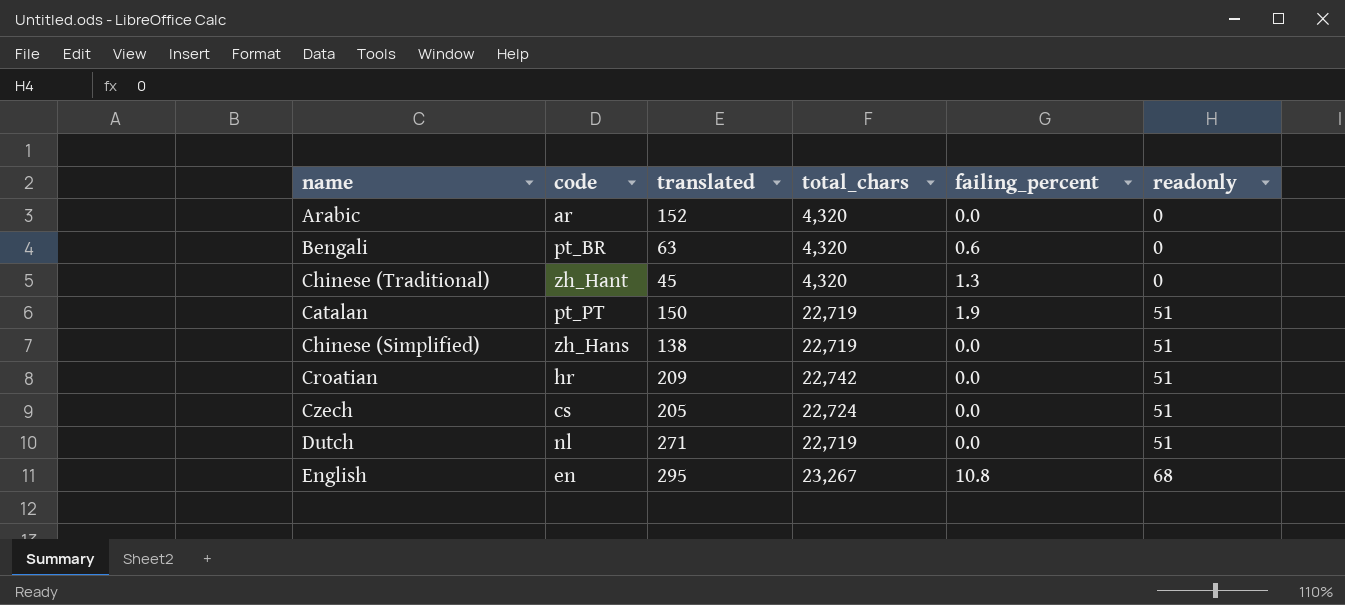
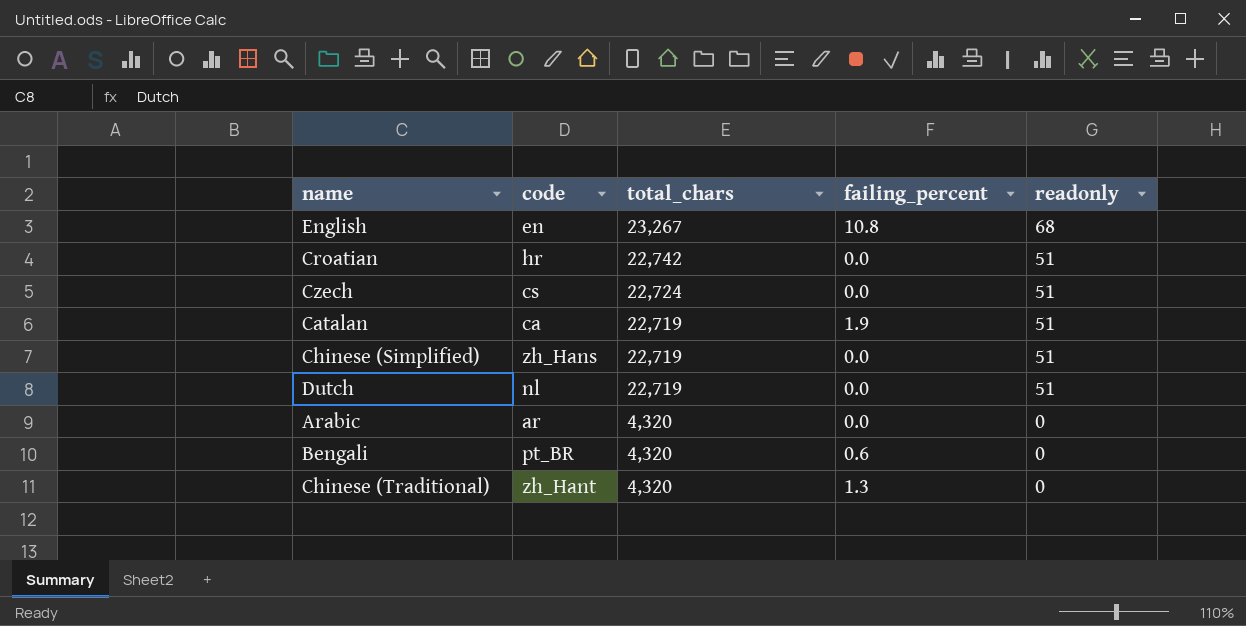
row order: readonly ascending -> total_chars descending
column translated | position: 3 -> none
Catalan | code: pt_PT -> ca

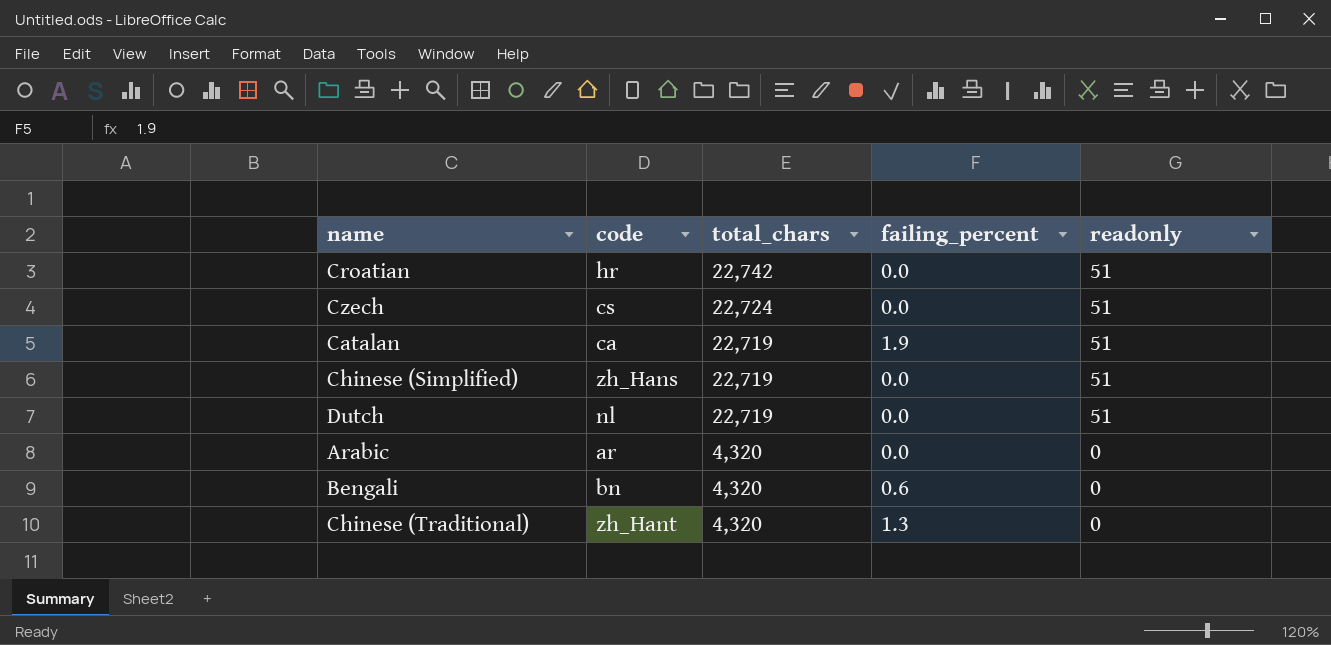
row English: en | 23,267 | 10.8 | 68 -> none
Bengali | code: pt_BR -> bn

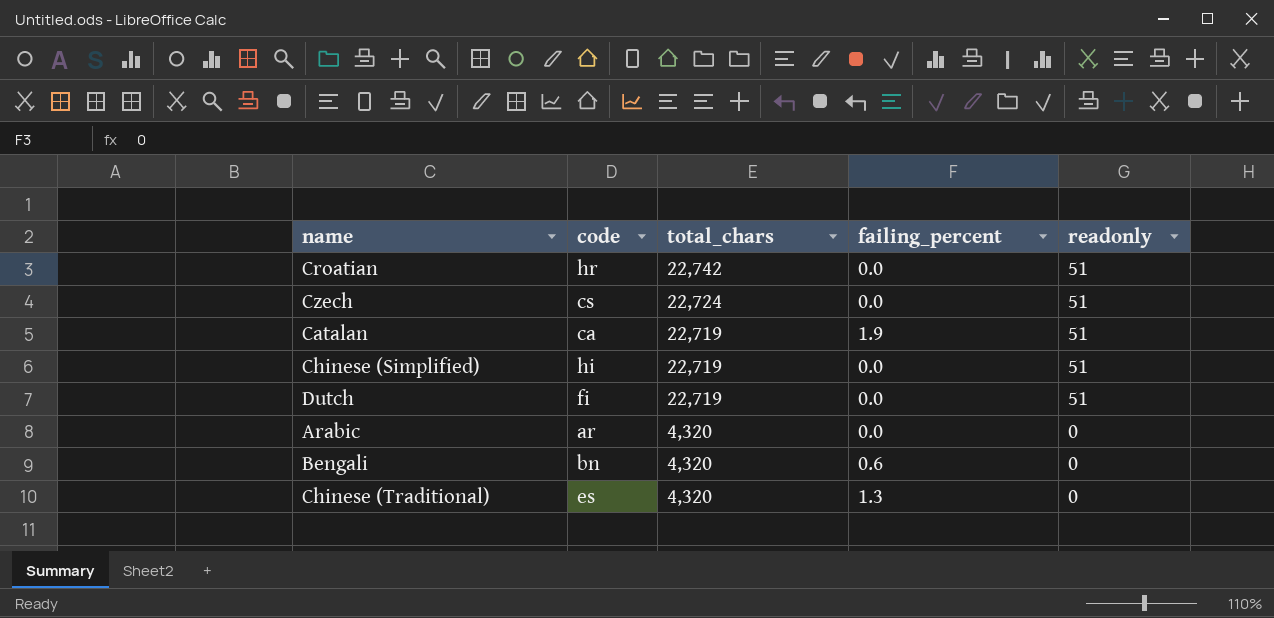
Chinese (Simplified) | code: zh_Hans -> hi
Dutch | code: nl -> fi
Chinese (Traditional) | code: zh_Hant -> es

